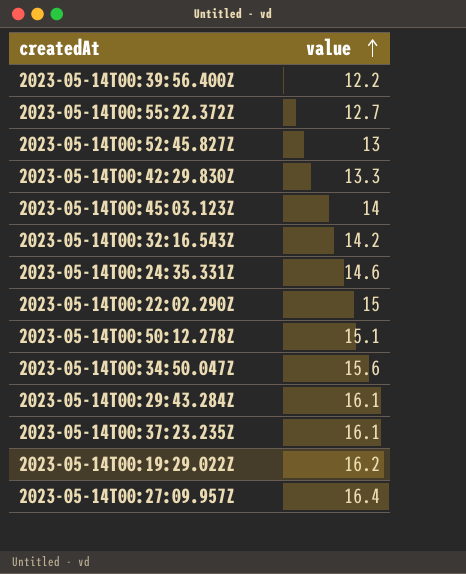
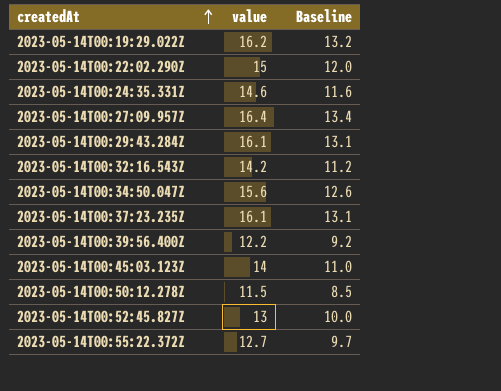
row order: value ascending -> createdAt ascending
column Baseline | formula: none -> [value] - 3
row 2023-05-14T00:42:29.830Z: 13.3 -> none
2023-05-14T00:50:12.278Z | value: 15.1 -> 11.5

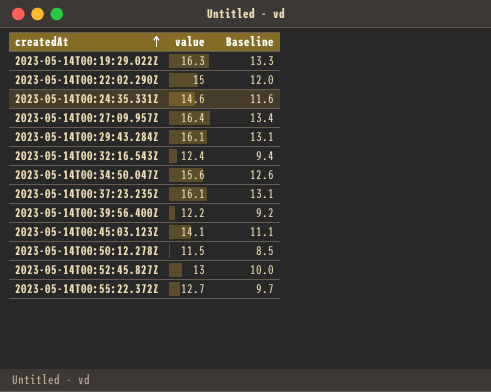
2023-05-14T00:19:29.022Z | value: 16.2 -> 16.3
2023-05-14T00:19:29.022Z | Baseline: 13.2 -> 13.3
2023-05-14T00:32:16.543Z | value: 14.2 -> 12.4
2023-05-14T00:32:16.543Z | Baseline: 11.2 -> 9.4
2023-05-14T00:45:03.123Z | value: 14 -> 14.1
2023-05-14T00:45:03.123Z | Baseline: 11.0 -> 11.1

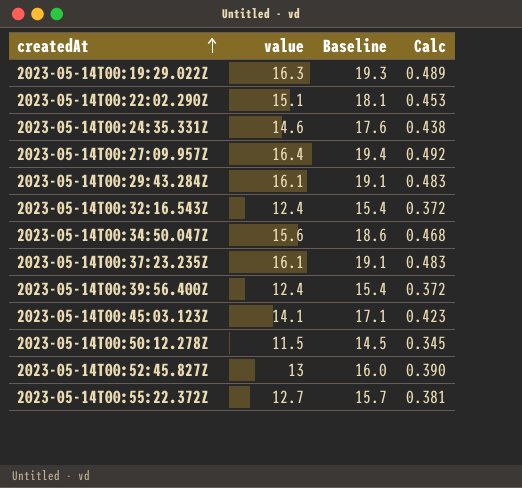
column Baseline | formula: [value] - 3 -> [value] + 3
column Calc | formula: none -> [value] * 0.03
2023-05-14T00:22:02.290Z | value: 15 -> 15.1
2023-05-14T00:39:56.400Z | value: 12.2 -> 12.4

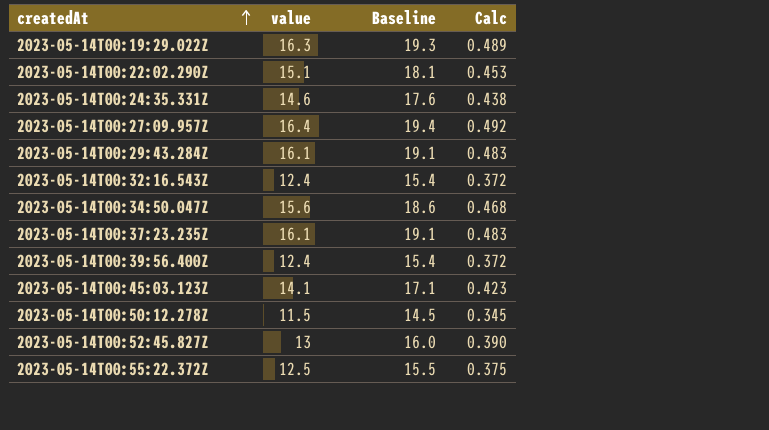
2023-05-14T00:55:22.372Z | value: 12.7 -> 12.5
2023-05-14T00:55:22.372Z | Baseline: 15.7 -> 15.5
2023-05-14T00:55:22.372Z | Calc: 0.381 -> 0.375

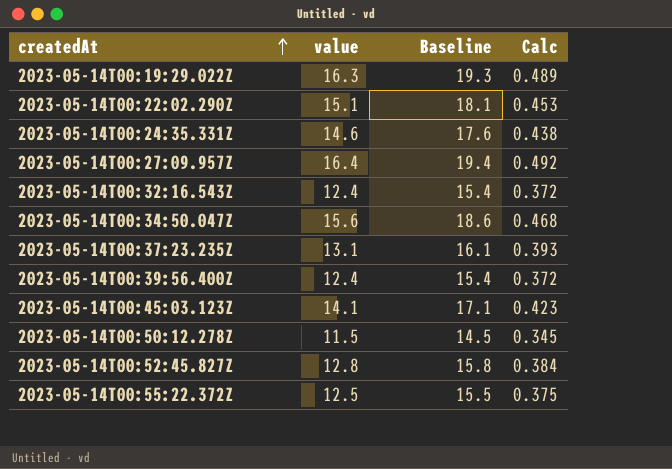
row 2023-05-14T00:29:43.284Z: 16.1 | 19.1 | 0.483 -> none
2023-05-14T00:37:23.235Z | value: 16.1 -> 13.1
2023-05-14T00:37:23.235Z | Baseline: 19.1 -> 16.1
2023-05-14T00:37:23.235Z | Calc: 0.483 -> 0.393
2023-05-14T00:52:45.827Z | value: 13 -> 12.8
2023-05-14T00:52:45.827Z | Baseline: 16.0 -> 15.8
2023-05-14T00:52:45.827Z | Calc: 0.390 -> 0.384

